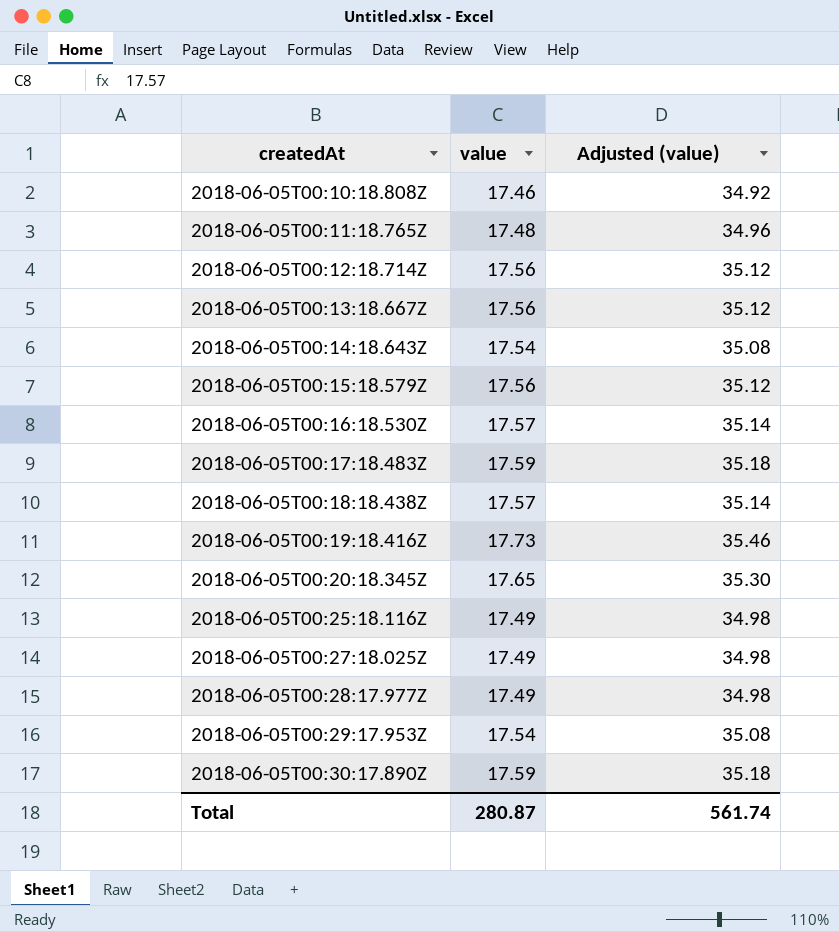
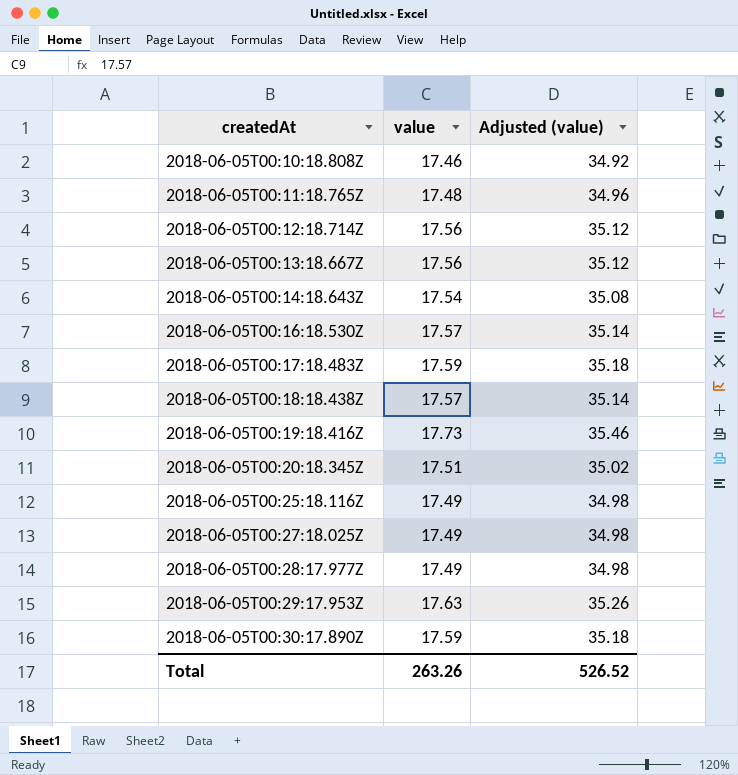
row 2018-06-05T00:15:18.579Z: 17.56 | 35.12 -> none
2018-06-05T00:20:18.345Z | value: 17.65 -> 17.51
2018-06-05T00:20:18.345Z | Adjusted (value): 35.30 -> 35.02
2018-06-05T00:29:17.953Z | value: 17.54 -> 17.63
2018-06-05T00:29:17.953Z | Adjusted (value): 35.08 -> 35.26
Total | value: 280.87 -> 263.26
Total | Adjusted (value): 561.74 -> 526.52

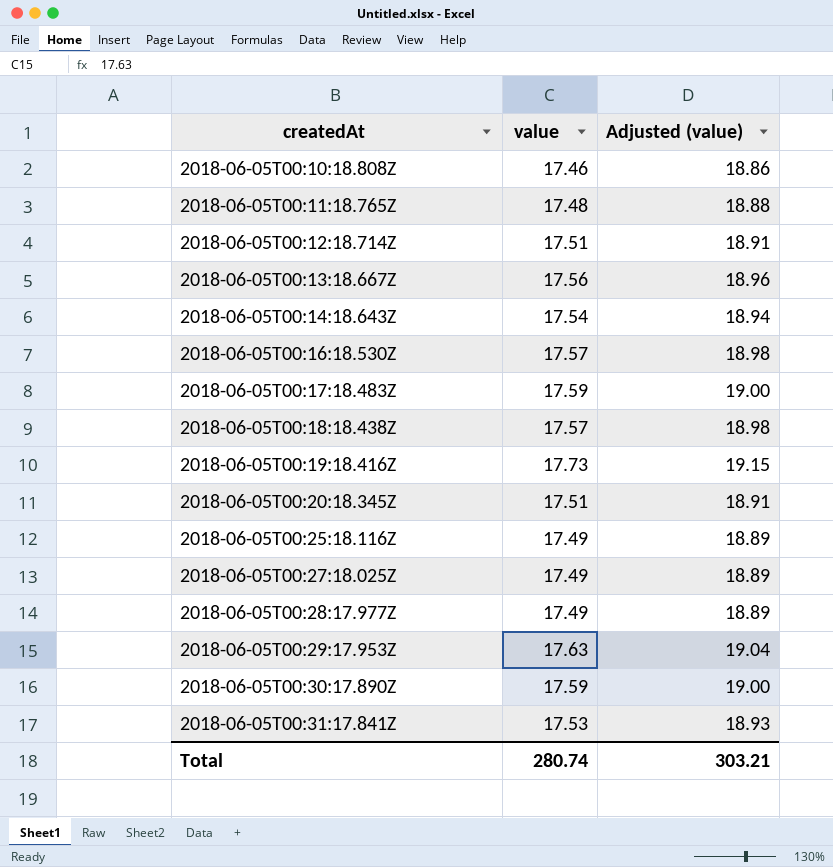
column Adjusted (value) | formula: [value] * 2 -> [value] * 1.08
2018-06-05T00:12:18.714Z | value: 17.56 -> 17.51
row 2018-06-05T00:31:17.841Z: none -> 17.53 | 18.93
Total | value: 263.26 -> 280.74
Total | Adjusted (value): 526.52 -> 303.21

